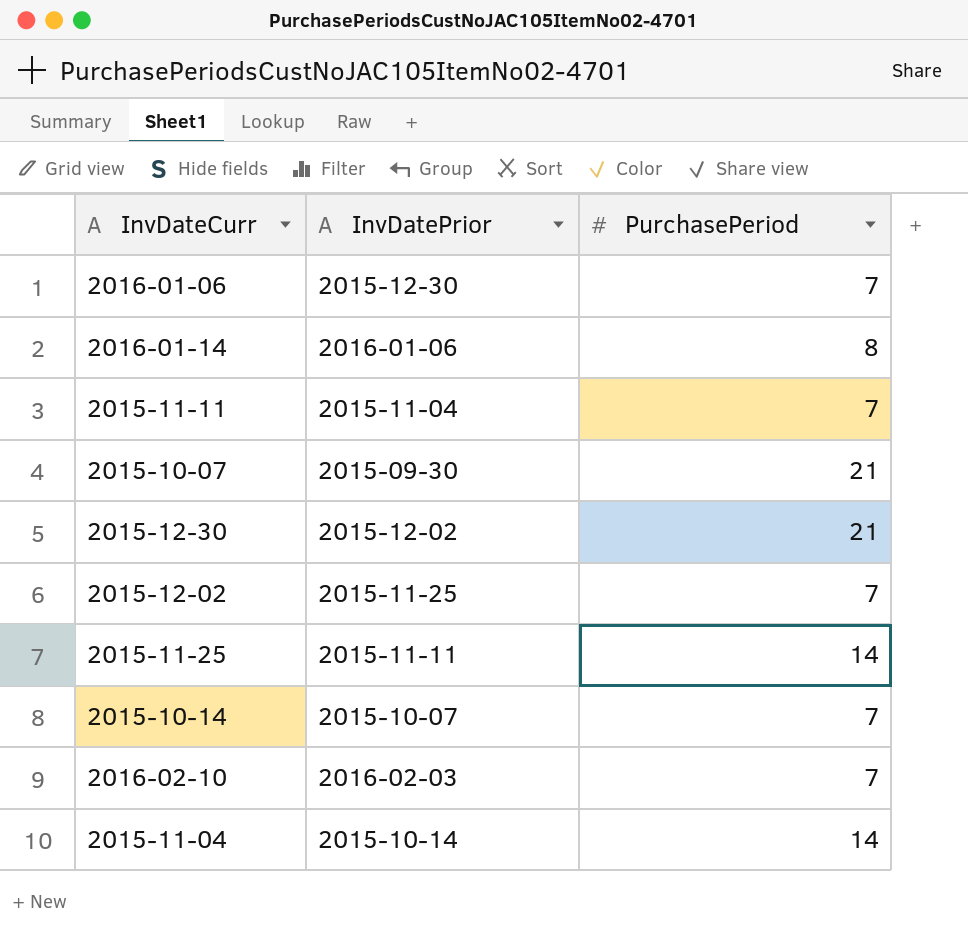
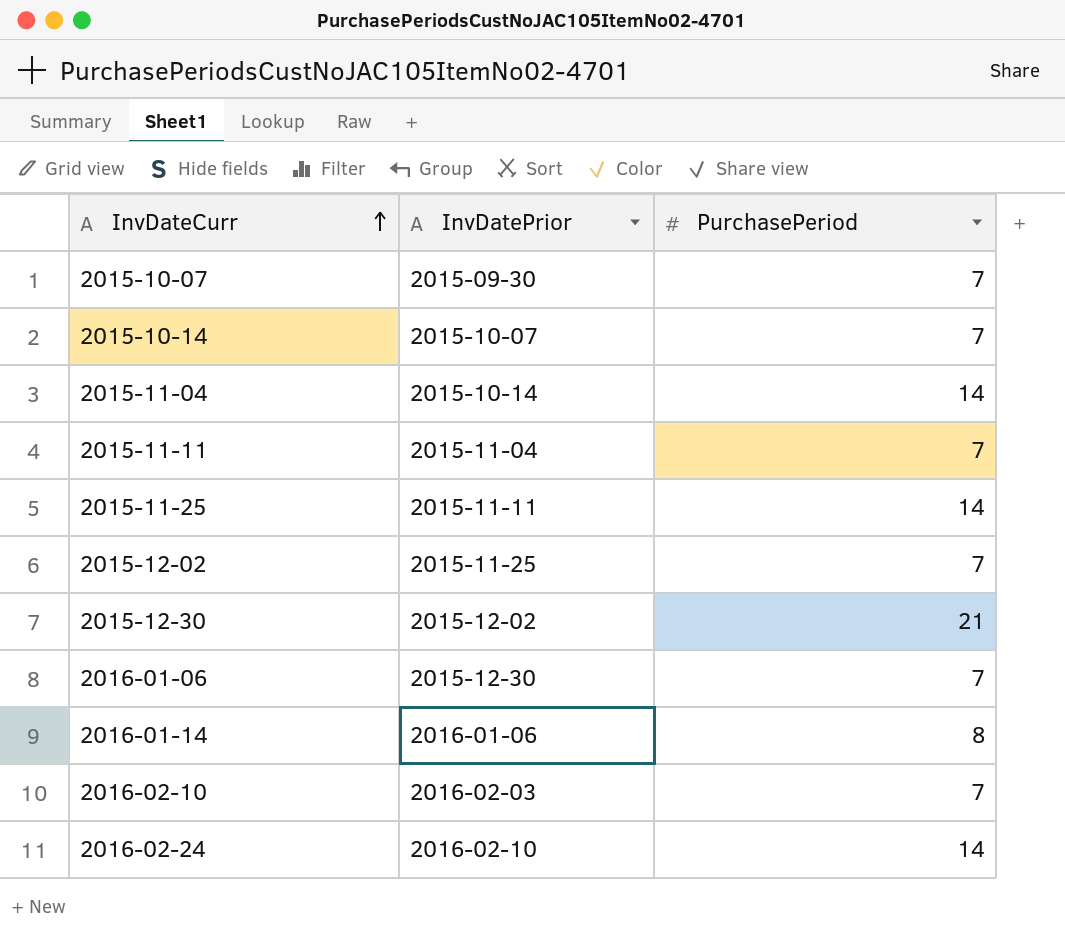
row order: none -> InvDateCurr ascending
2015-10-07 | PurchasePeriod: 21 -> 7
row 2016-02-24: none -> 2016-02-10 | 14

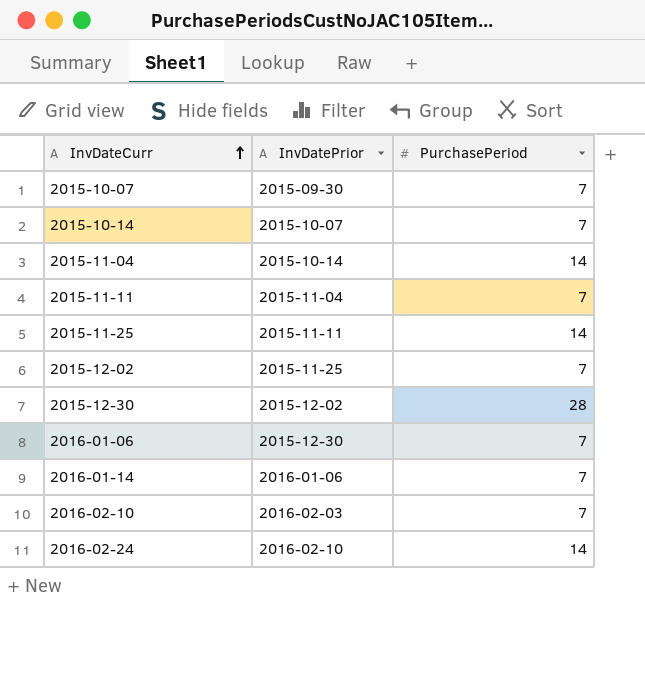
2015-12-30 | PurchasePeriod: 21 -> 28
2016-01-14 | PurchasePeriod: 8 -> 7

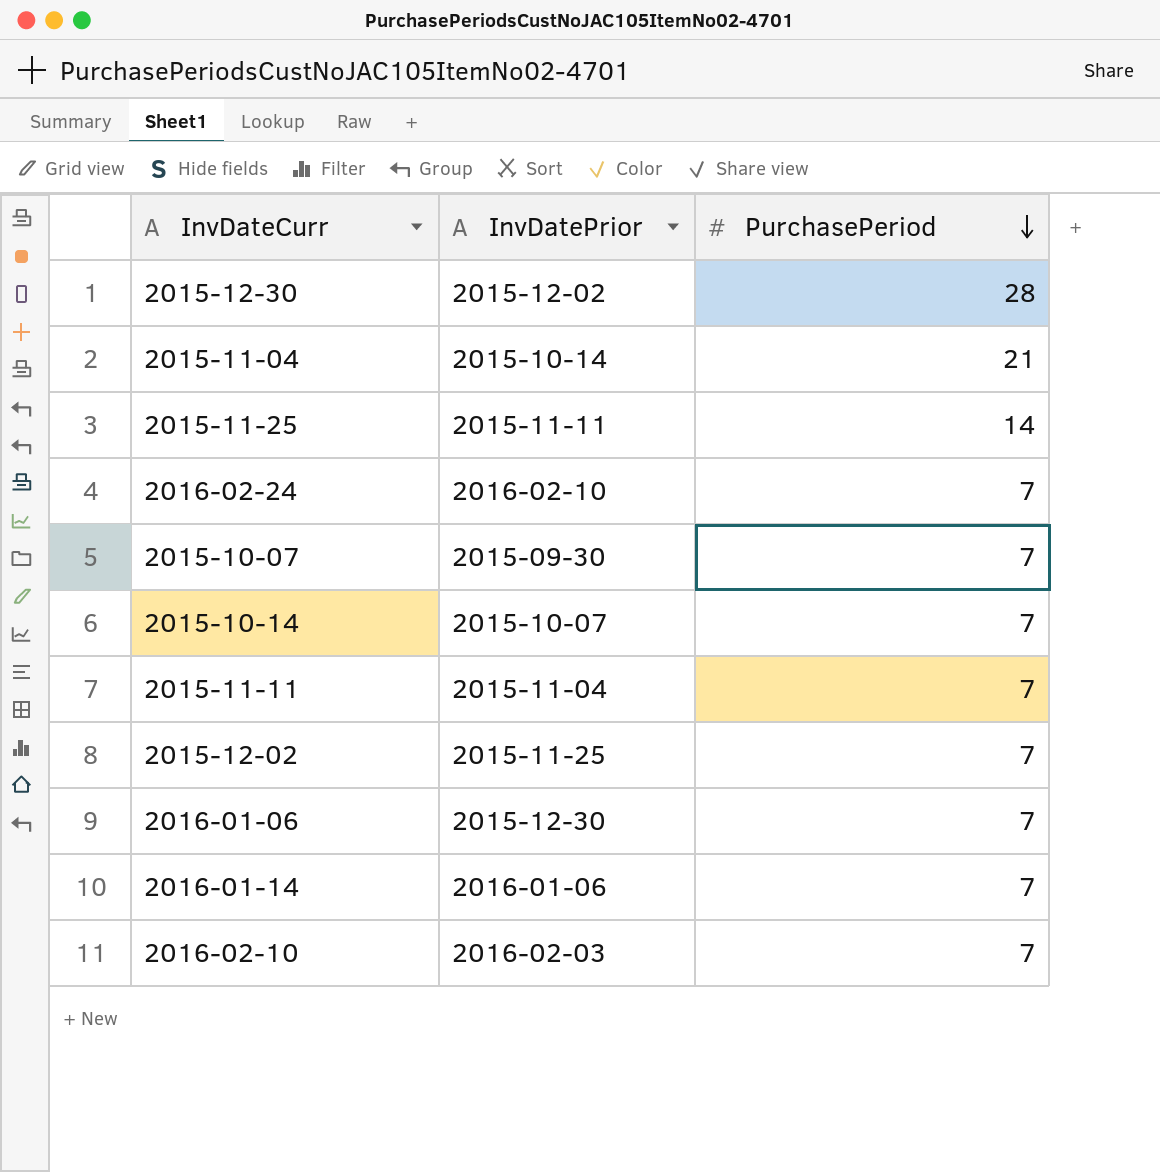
row order: InvDateCurr ascending -> PurchasePeriod descending
2015-11-04 | PurchasePeriod: 14 -> 21
2016-02-24 | PurchasePeriod: 14 -> 7

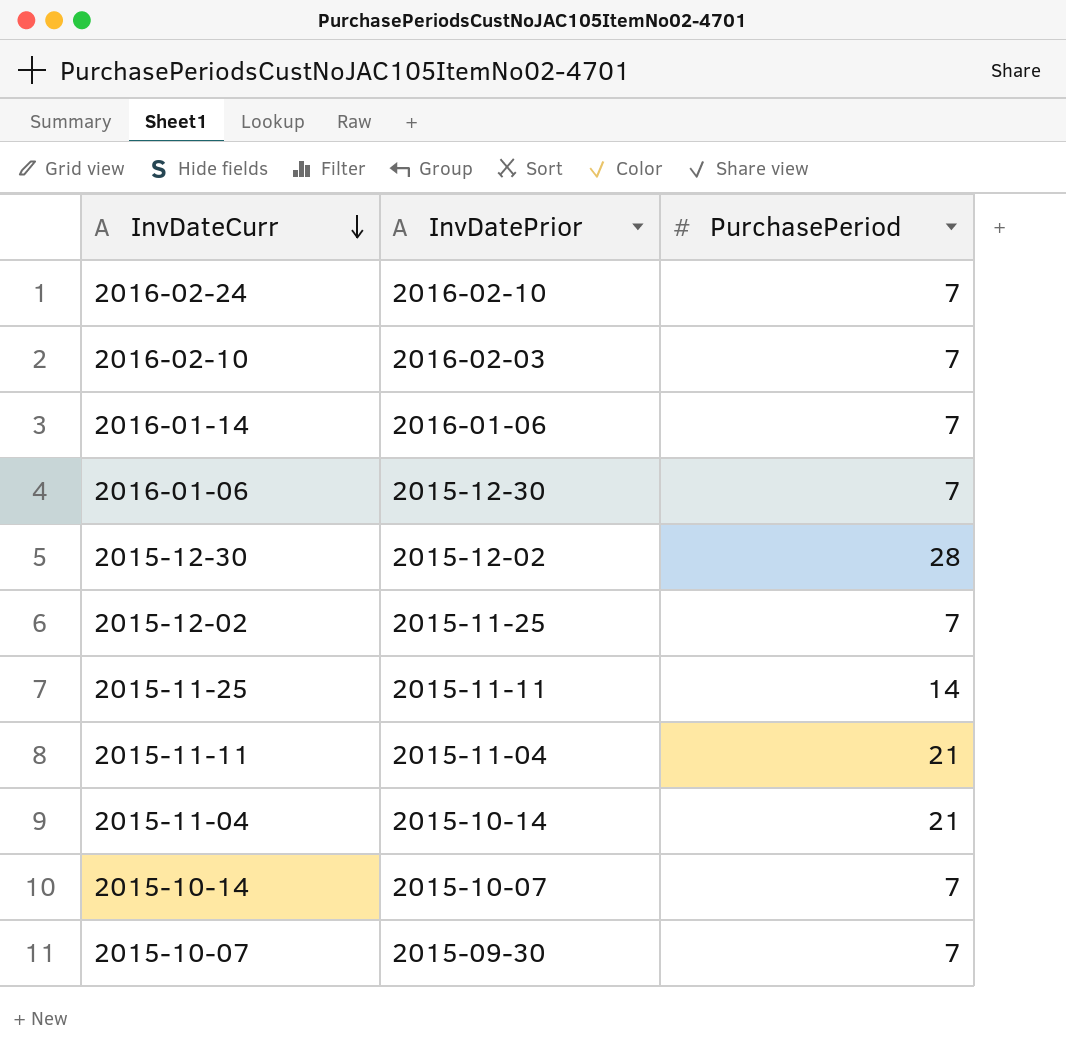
row order: PurchasePeriod descending -> InvDateCurr descending
2015-11-11 | PurchasePeriod: 7 -> 21

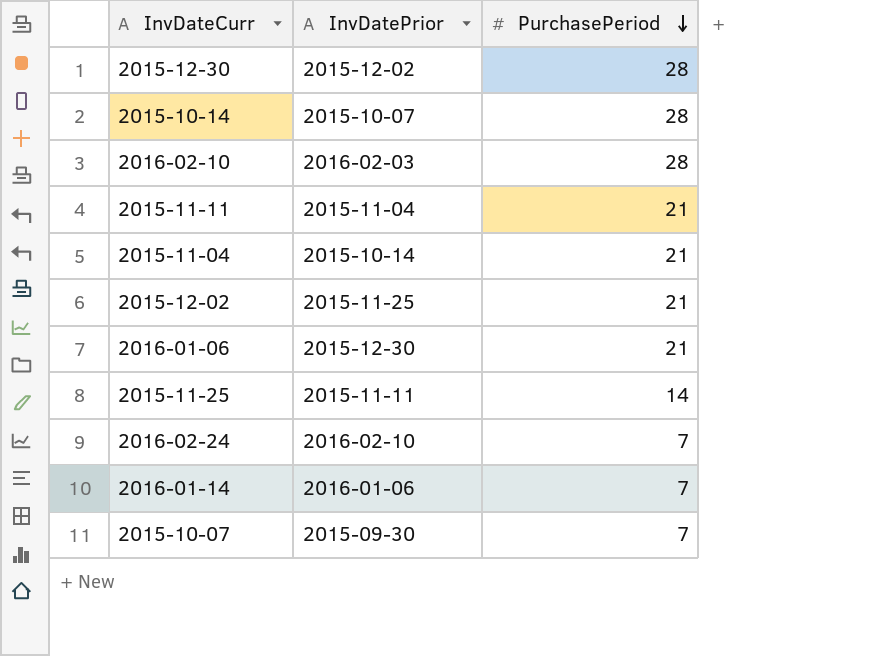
row order: InvDateCurr descending -> PurchasePeriod descending
2015-10-14 | PurchasePeriod: 7 -> 28
2016-02-10 | PurchasePeriod: 7 -> 28
2015-12-02 | PurchasePeriod: 7 -> 21
2016-01-06 | PurchasePeriod: 7 -> 21

